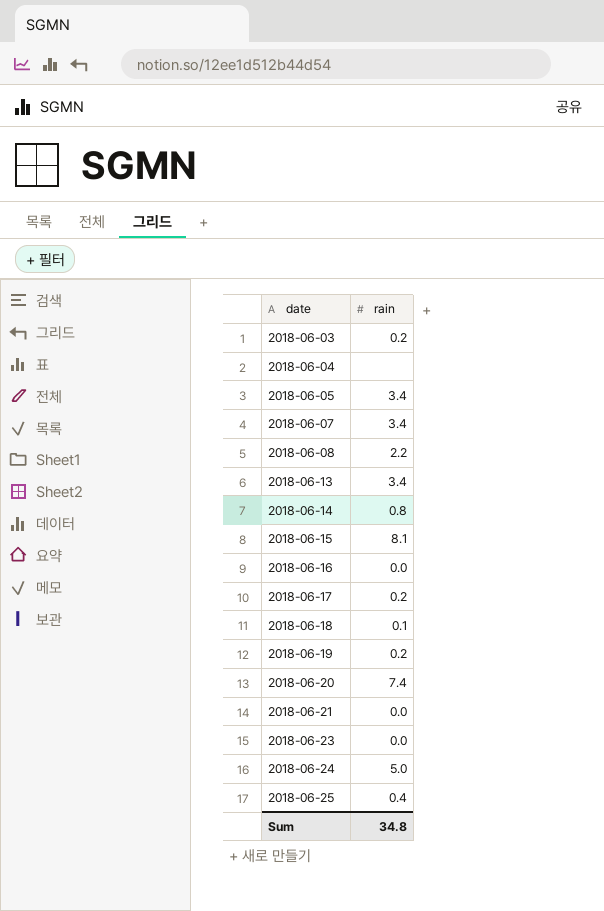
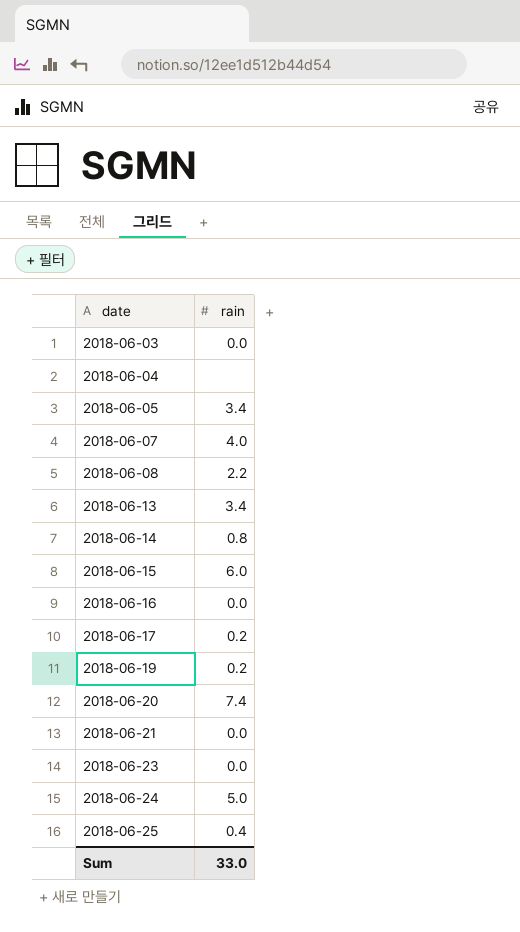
row 2018-06-18: 0.1 -> none
2018-06-03 | rain: 0.2 -> 0.0
2018-06-07 | rain: 3.4 -> 4.0
2018-06-15 | rain: 8.1 -> 6.0
Sum | rain: 34.8 -> 33.0

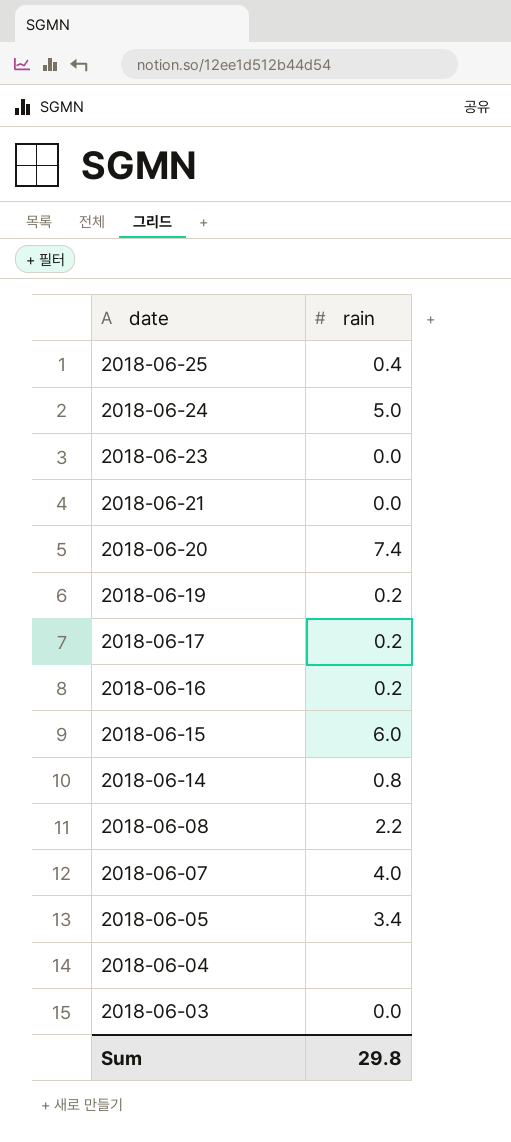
row order: date ascending -> date descending
row 2018-06-13: 3.4 -> none
2018-06-16 | rain: 0.0 -> 0.2
Sum | rain: 33.0 -> 29.8

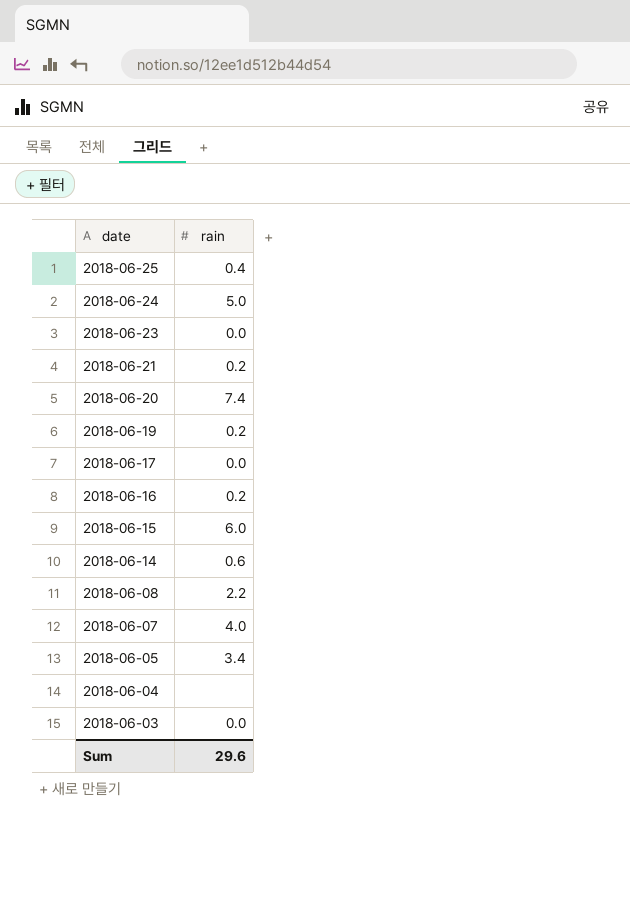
2018-06-21 | rain: 0.0 -> 0.2
2018-06-17 | rain: 0.2 -> 0.0
2018-06-14 | rain: 0.8 -> 0.6
Sum | rain: 29.8 -> 29.6

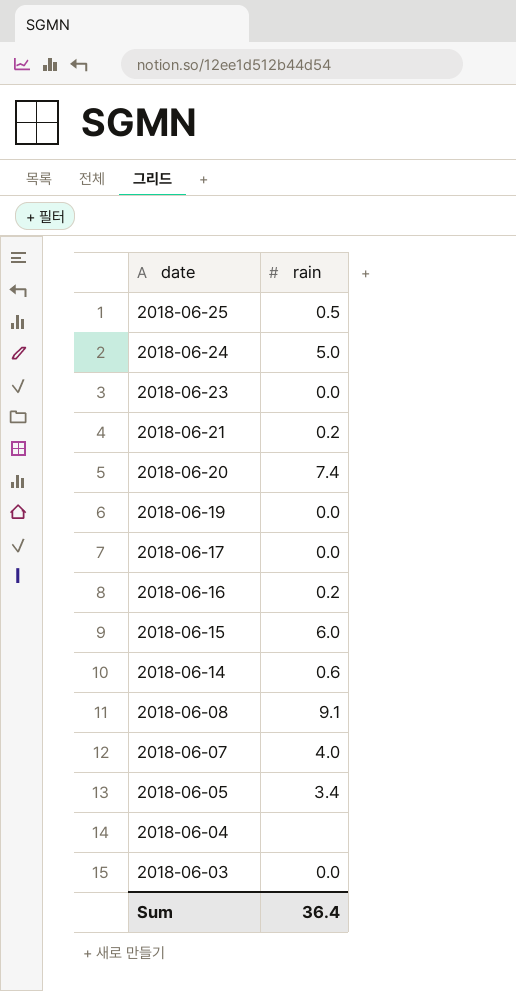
2018-06-25 | rain: 0.4 -> 0.5
2018-06-19 | rain: 0.2 -> 0.0
2018-06-08 | rain: 2.2 -> 9.1
Sum | rain: 29.6 -> 36.4

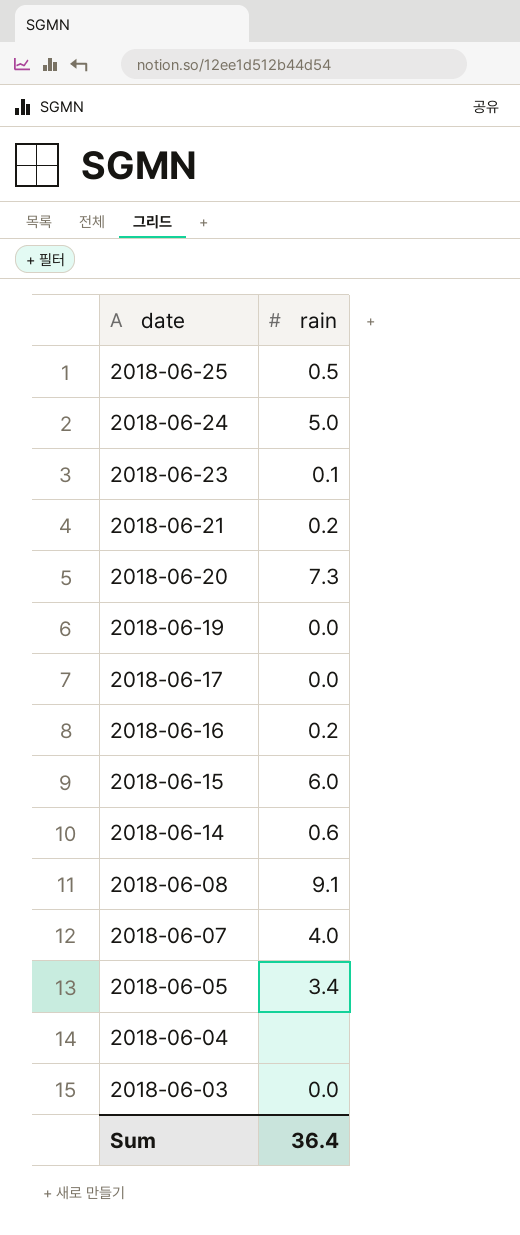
2018-06-23 | rain: 0.0 -> 0.1
2018-06-20 | rain: 7.4 -> 7.3

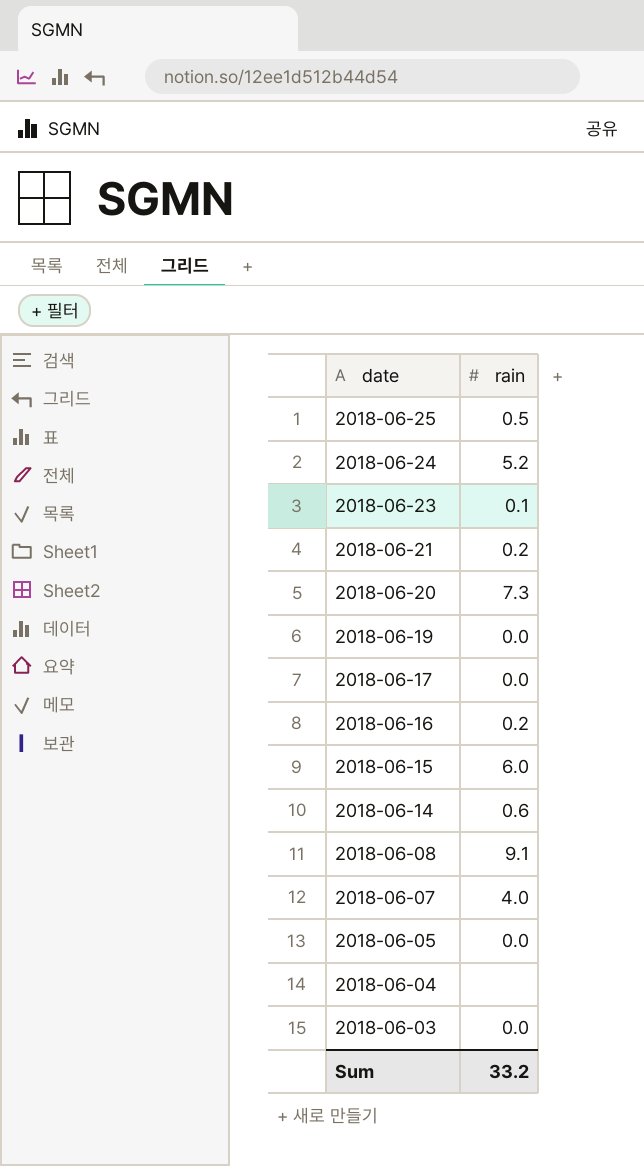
2018-06-24 | rain: 5.0 -> 5.2
2018-06-05 | rain: 3.4 -> 0.0
Sum | rain: 36.4 -> 33.2

